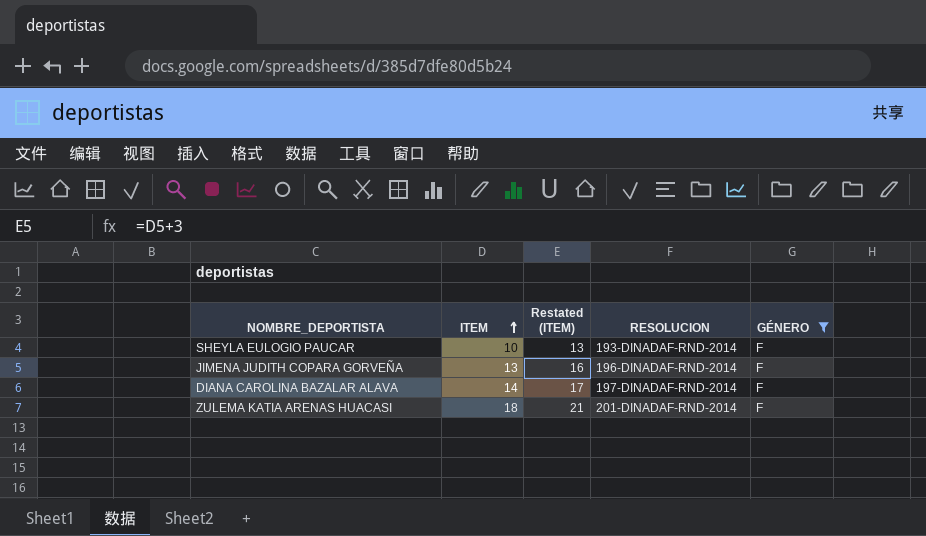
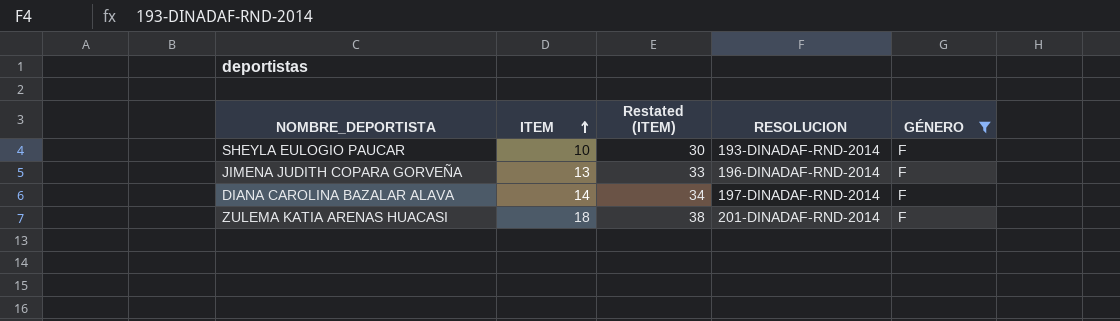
column Restated (ITEM) | formula: [ITEM] + 3 -> [ITEM] + 20

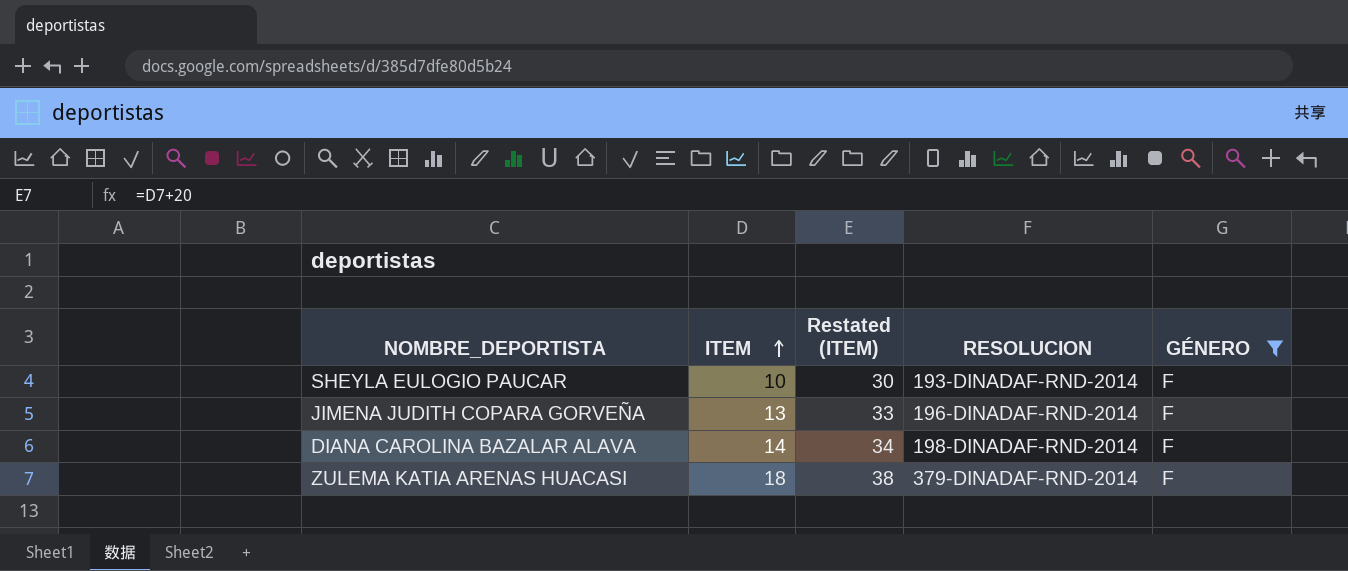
DIANA CAROLINA BAZALAR ALAVA | RESOLUCION: 197-DINADAF-RND-2014 -> 198-DINADAF-RND-2014
ZULEMA KATIA ARENAS HUACASI | RESOLUCION: 201-DINADAF-RND-2014 -> 379-DINADAF-RND-2014

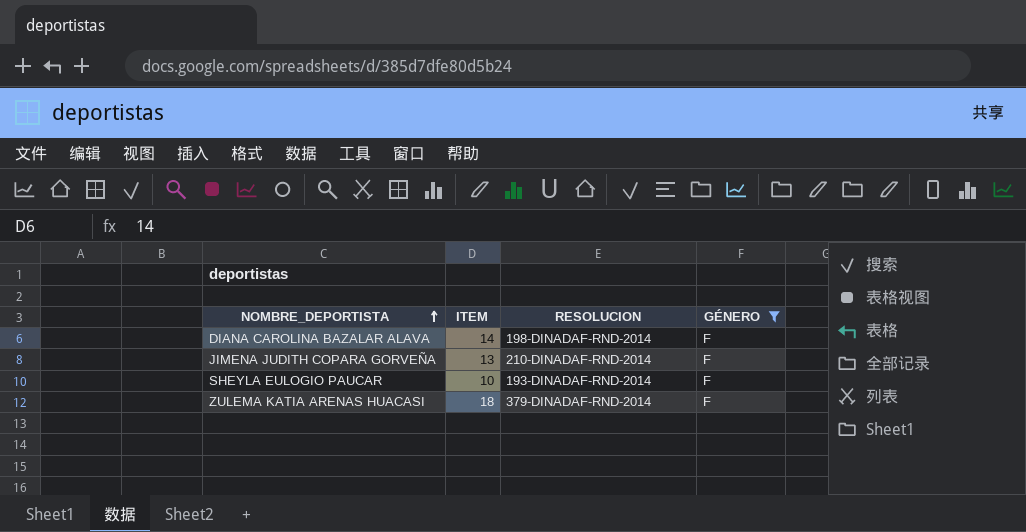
row order: ITEM ascending -> NOMBRE_DEPORTISTA ascending
column Restated (ITEM) | formula: [ITEM] + 20 -> none
JIMENA JUDITH COPARA GORVEÑA | RESOLUCION: 196-DINADAF-RND-2014 -> 210-DINADAF-RND-2014

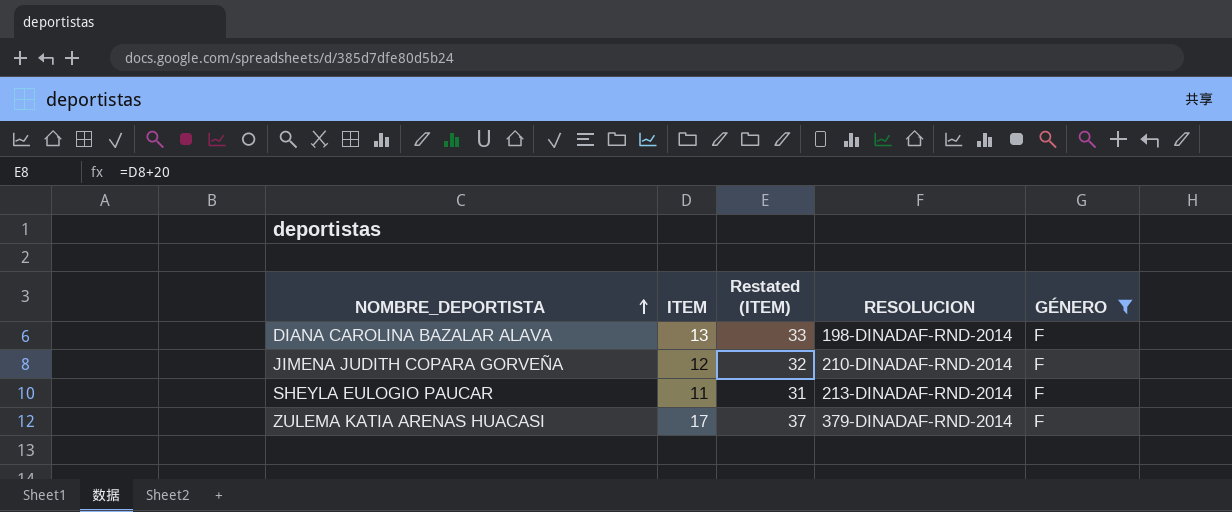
column Restated (ITEM) | formula: none -> [ITEM] + 20
DIANA CAROLINA BAZALAR ALAVA | ITEM: 14 -> 13
JIMENA JUDITH COPARA GORVEÑA | ITEM: 13 -> 12
SHEYLA EULOGIO PAUCAR | ITEM: 10 -> 11
SHEYLA EULOGIO PAUCAR | RESOLUCION: 193-DINADAF-RND-2014 -> 213-DINADAF-RND-2014
ZULEMA KATIA ARENAS HUACASI | ITEM: 18 -> 17

